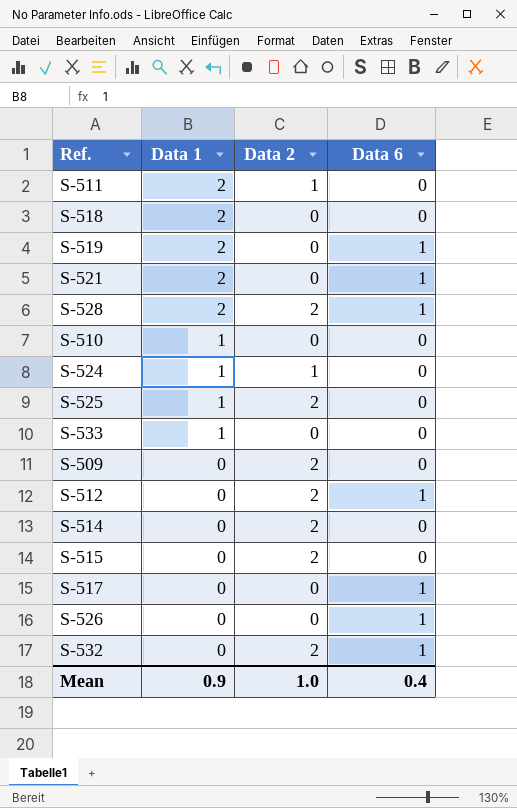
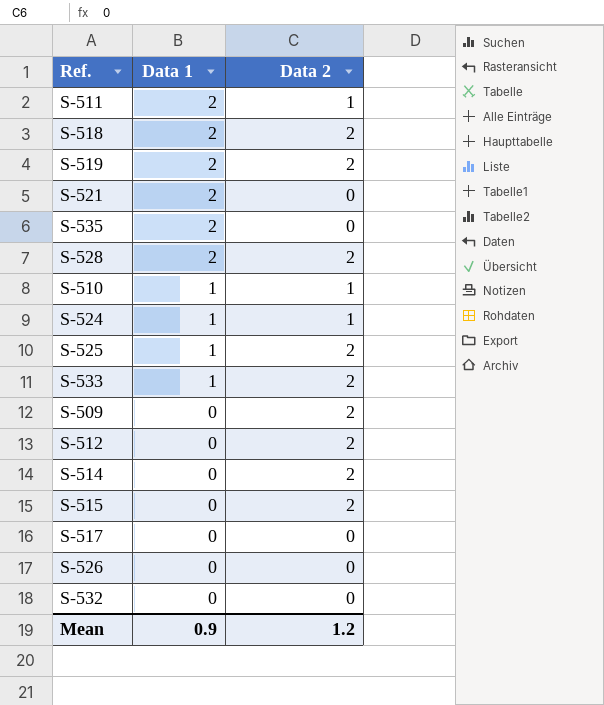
column Data 6 | position: 4 -> none
S-518 | Data 2: 0 -> 2
S-519 | Data 2: 0 -> 2
row S-535: none -> 2 | 0
S-510 | Data 2: 0 -> 1
S-533 | Data 2: 0 -> 2
S-532 | Data 2: 2 -> 0
Mean | Data 2: 1.0 -> 1.2

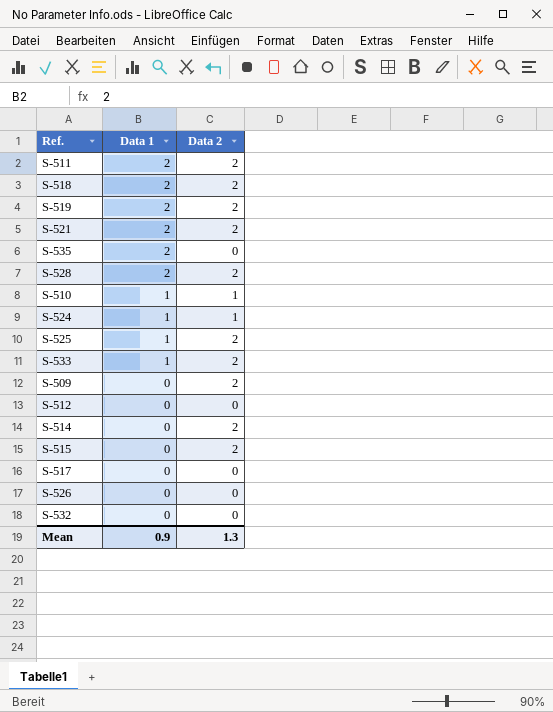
S-511 | Data 2: 1 -> 2
S-521 | Data 2: 0 -> 2
S-512 | Data 2: 2 -> 0
Mean | Data 2: 1.2 -> 1.3

